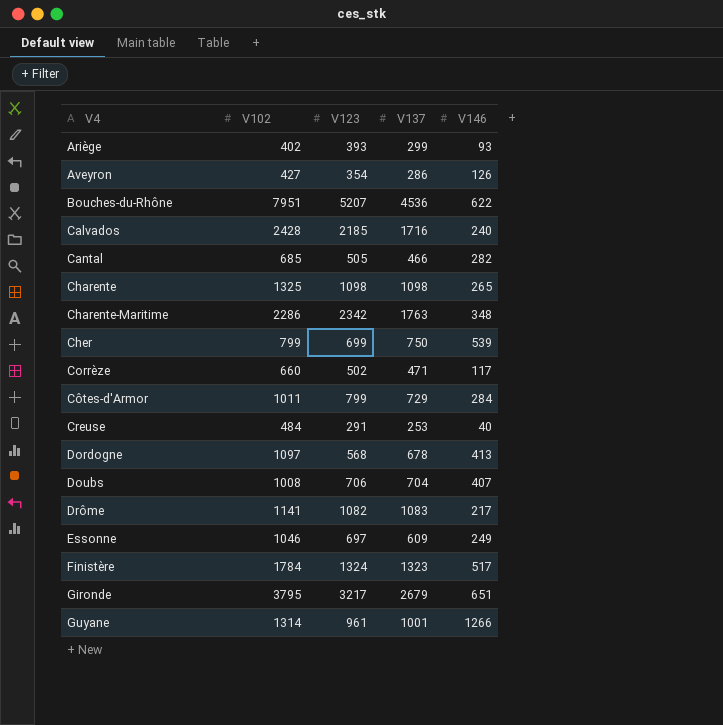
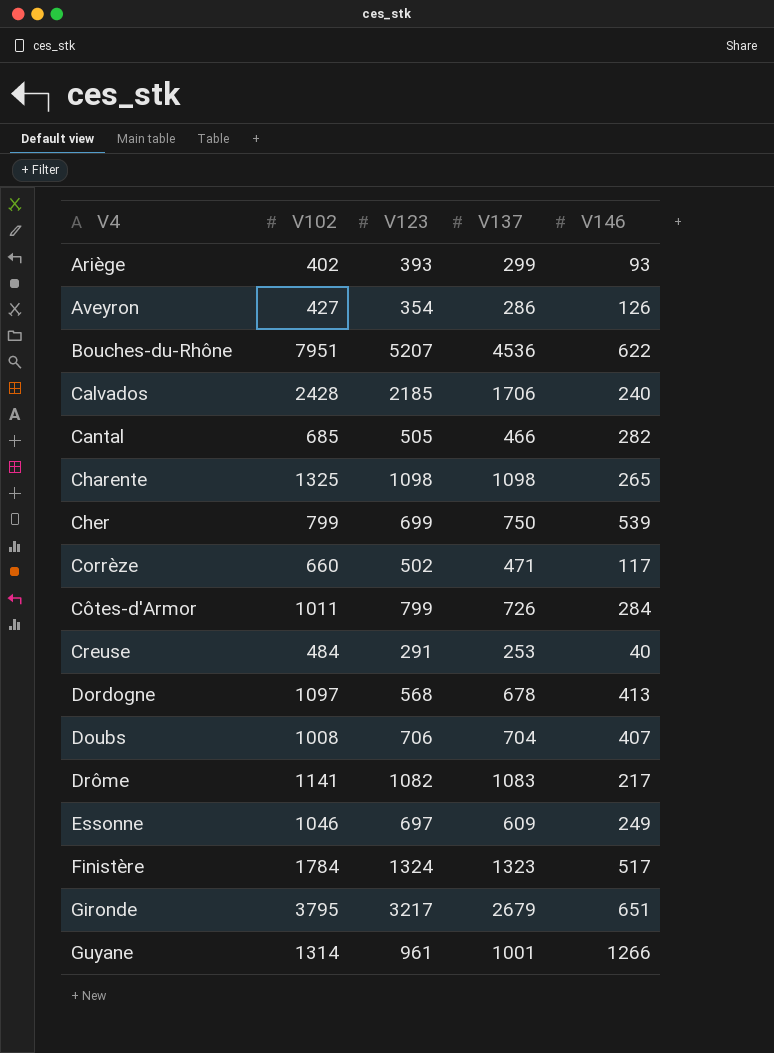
row Charente-Maritime: 2286 | 2342 | 1763 | 348 -> none
Calvados | V137: 1716 -> 1706
Côtes-d'Armor | V137: 729 -> 726

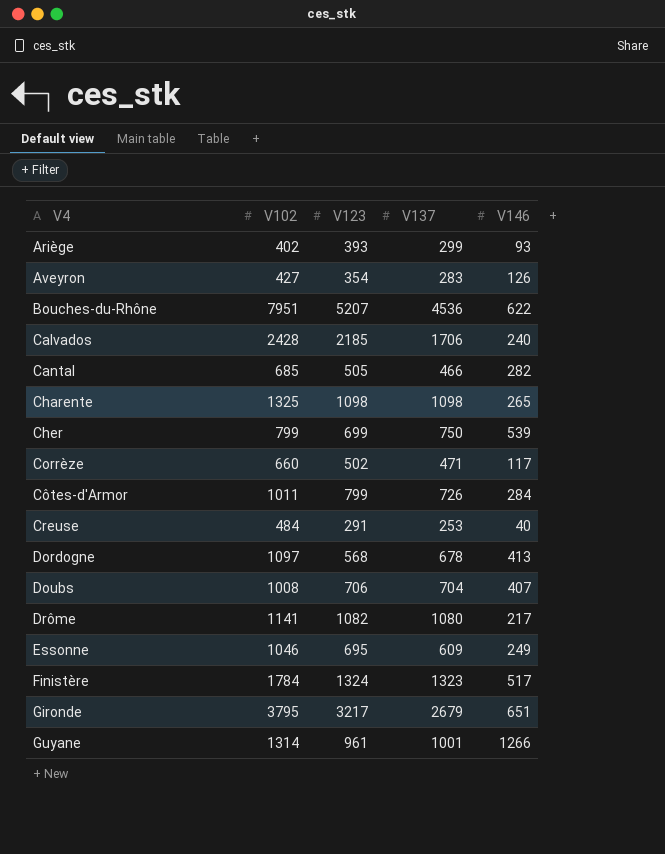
Aveyron | V137: 286 -> 283
Drôme | V137: 1083 -> 1080
Essonne | V123: 697 -> 695

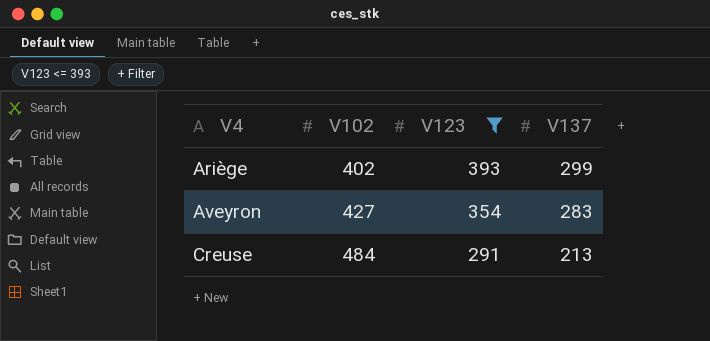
filter: none -> V123 <= 393
column V146 | position: 5 -> none
Creuse | V137: 253 -> 213

